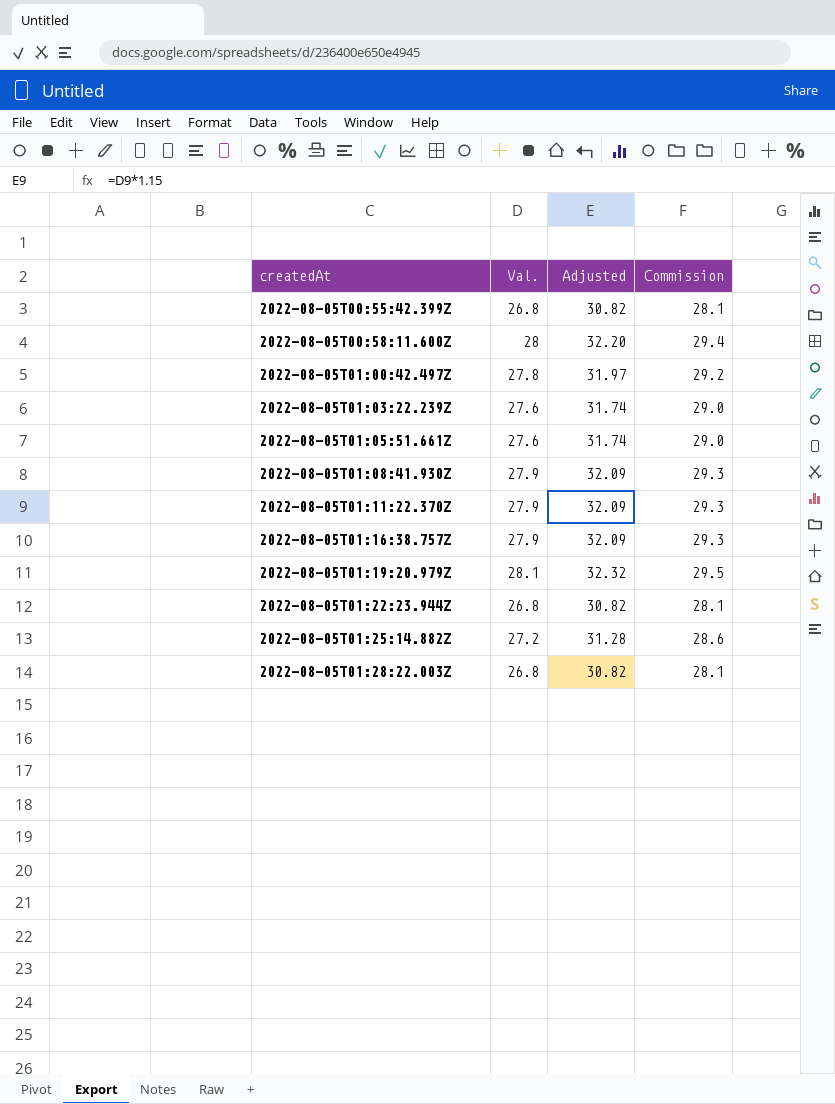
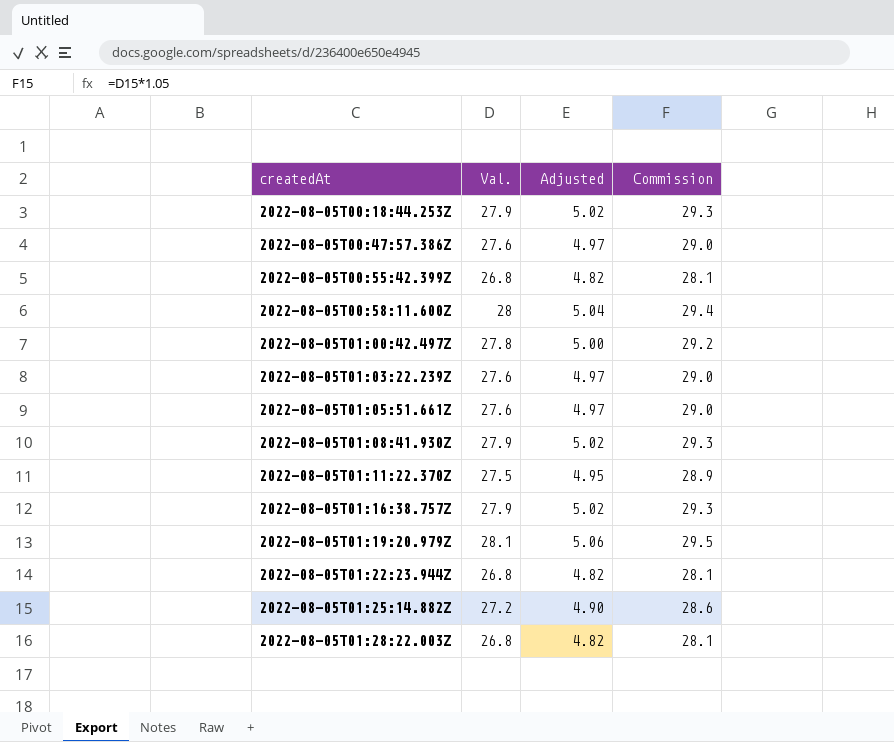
column Adjusted | formula: [Val.] * 1.15 -> [Val.] * 0.18
row 2022-08-05T00:18:44.253Z: none -> 27.9 | 5.02 | 29.3
row 2022-08-05T00:47:57.386Z: none -> 27.6 | 4.97 | 29.0
2022-08-05T01:11:22.370Z | Val.: 27.9 -> 27.5
2022-08-05T01:11:22.370Z | Commission: 29.3 -> 28.9

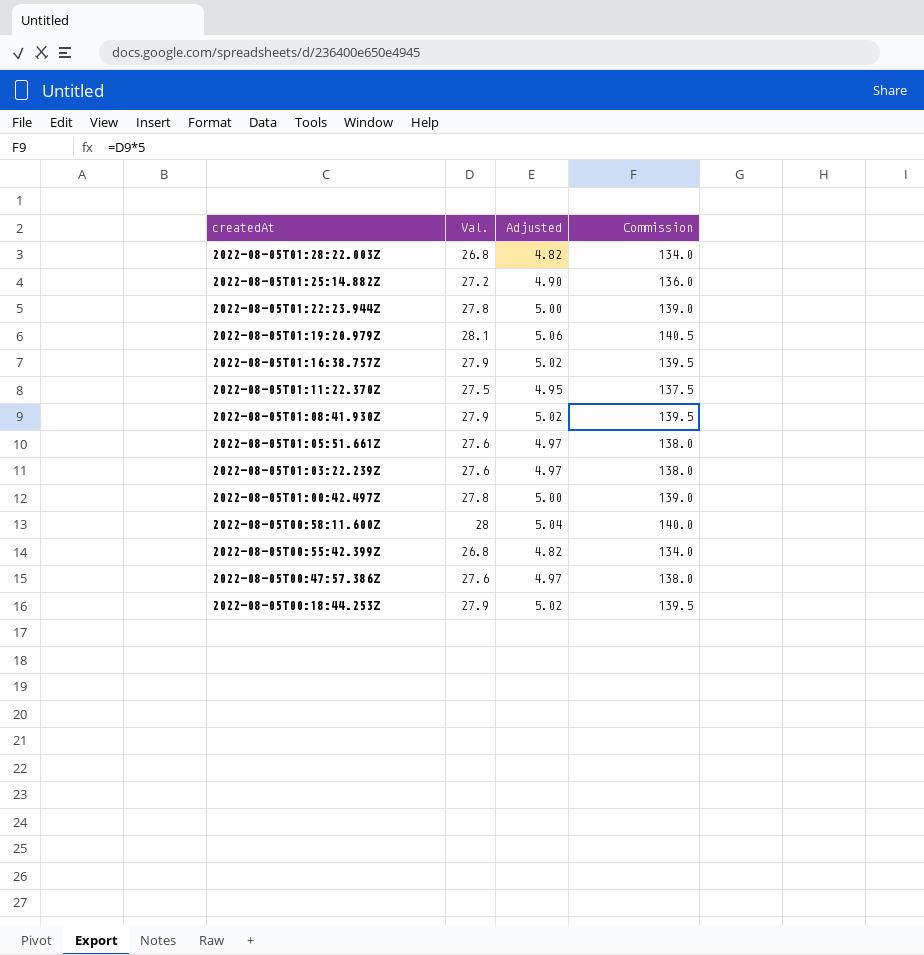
row order: createdAt ascending -> createdAt descending
column Commission | formula: [Val.] * 1.05 -> [Val.] * 5
2022-08-05T01:22:23.944Z | Val.: 26.8 -> 27.8
2022-08-05T01:22:23.944Z | Adjusted: 4.82 -> 5.00

